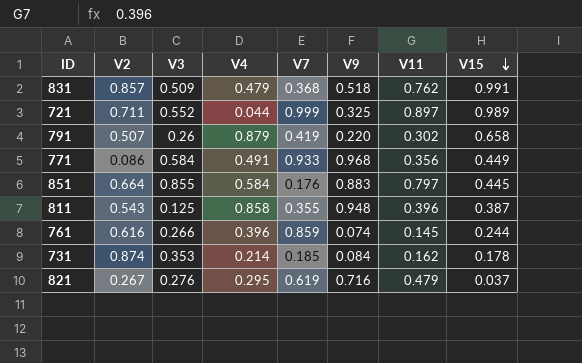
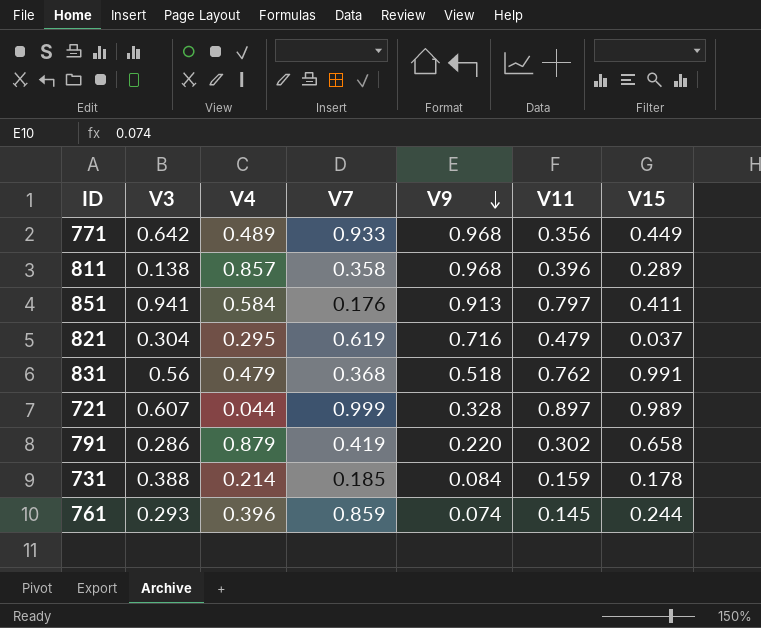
row order: V15 descending -> V9 descending
column V2 | position: 2 -> none
771 | V3: 0.584 -> 0.642
771 | V4: 0.491 -> 0.489
811 | V3: 0.125 -> 0.138
811 | V4: 0.858 -> 0.857
811 | V7: 0.355 -> 0.358
811 | V9: 0.948 -> 0.968
811 | V15: 0.387 -> 0.289
851 | V3: 0.855 -> 0.941
851 | V9: 0.883 -> 0.913
851 | V15: 0.445 -> 0.411
821 | V3: 0.276 -> 0.304
831 | V3: 0.509 -> 0.56
721 | V3: 0.552 -> 0.607
721 | V9: 0.325 -> 0.328
791 | V3: 0.26 -> 0.286
731 | V3: 0.353 -> 0.388
731 | V11: 0.162 -> 0.159
761 | V3: 0.266 -> 0.293

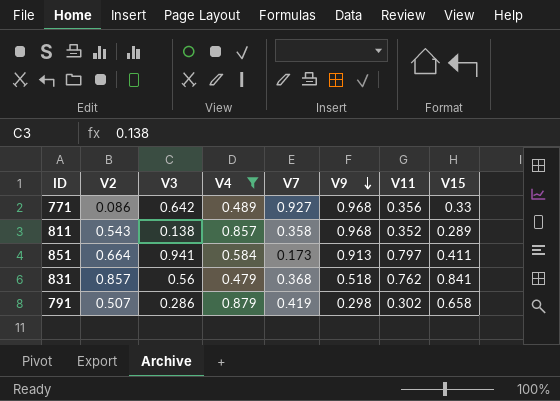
filter: none -> V4 >= 0.479
column V2 | position: none -> 2
771 | V7: 0.933 -> 0.927
771 | V15: 0.449 -> 0.33
811 | V11: 0.396 -> 0.352
851 | V7: 0.176 -> 0.173
831 | V15: 0.991 -> 0.841
791 | V9: 0.220 -> 0.298

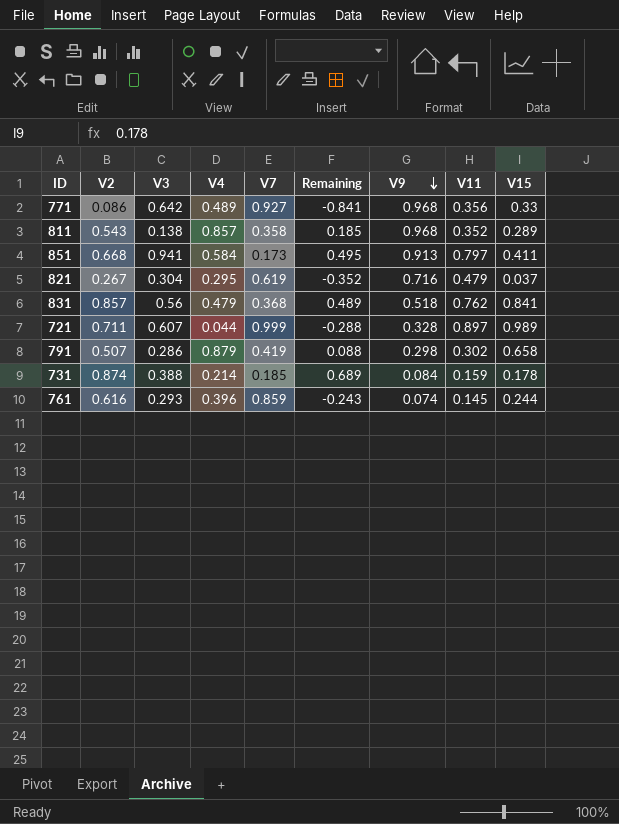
filter: V4 >= 0.479 -> none
column Remaining | formula: none -> [V2] - [V7]
851 | V2: 0.664 -> 0.668

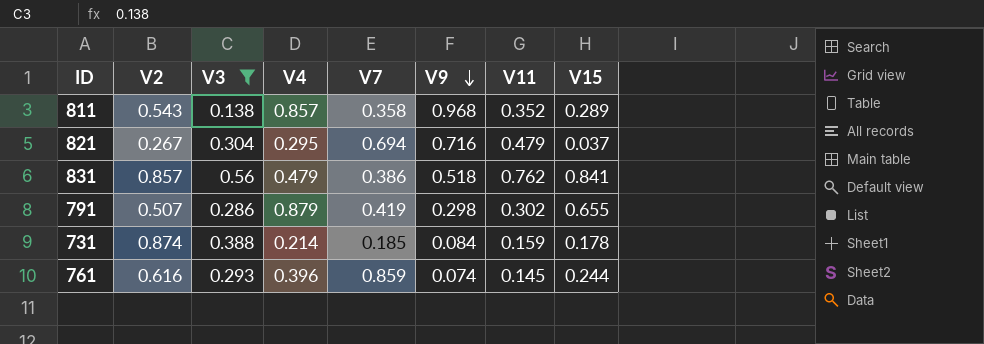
filter: none -> V3 <= 0.56
column Remaining | formula: [V2] - [V7] -> none
821 | V7: 0.619 -> 0.694
831 | V7: 0.368 -> 0.386
791 | V15: 0.658 -> 0.655

